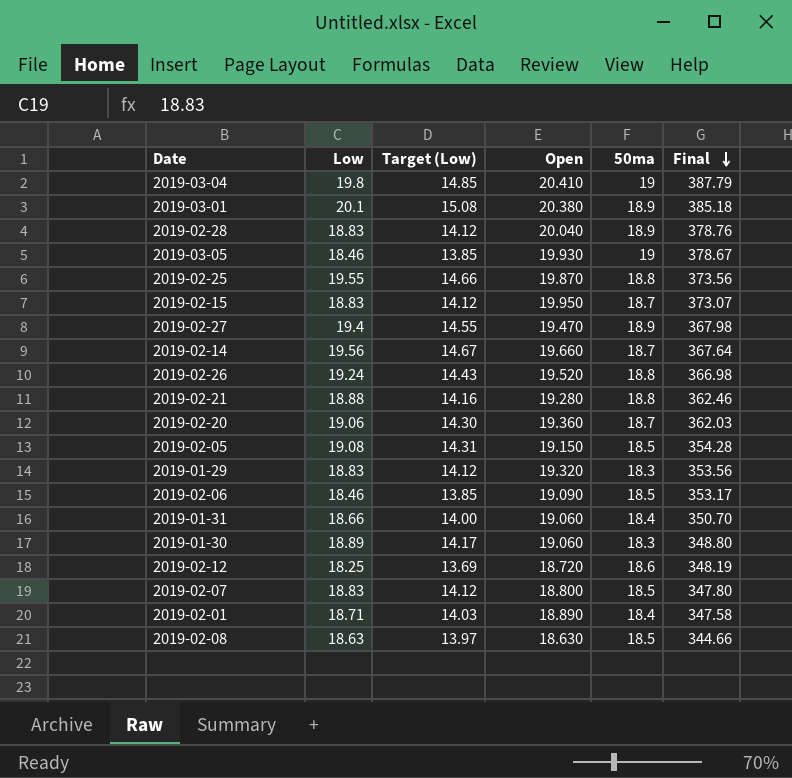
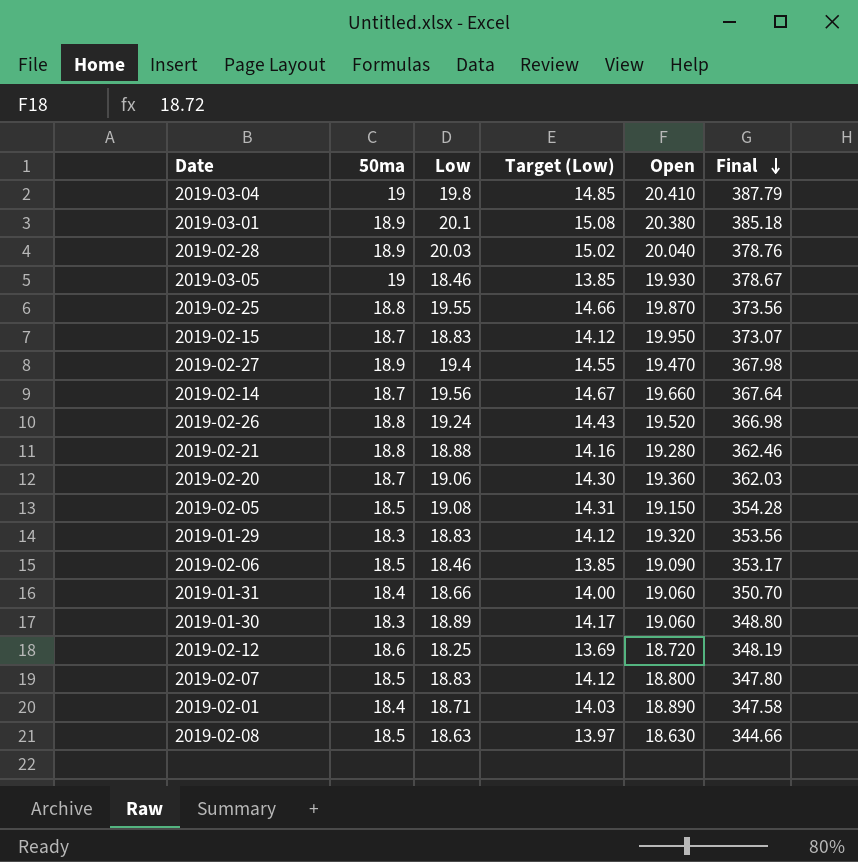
column 50ma | position: 5 -> 2
2019-02-28 | Low: 18.83 -> 20.03
2019-02-28 | Target (Low): 14.12 -> 15.02

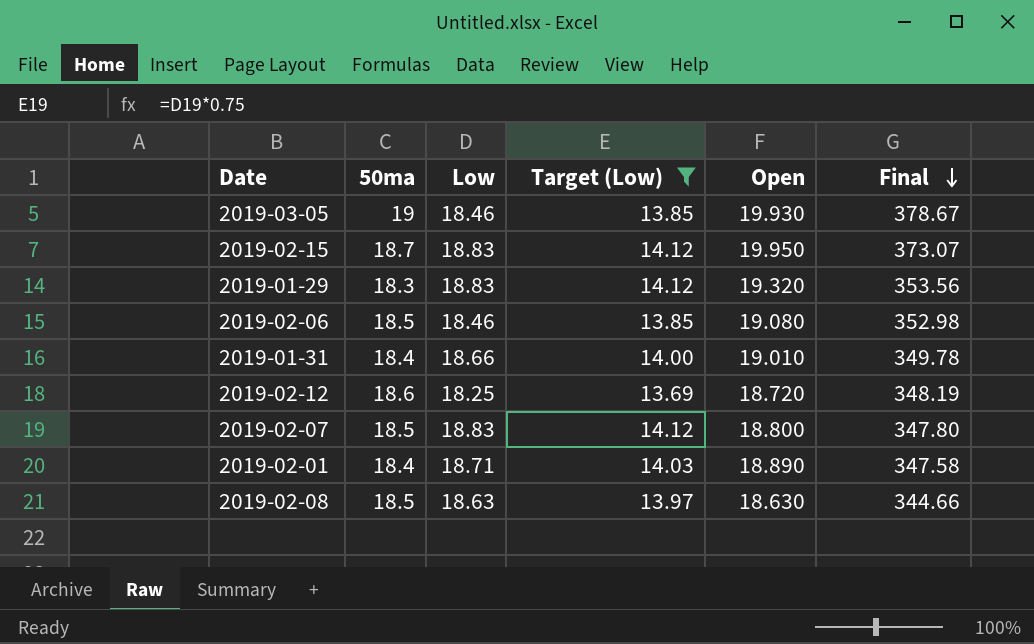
filter: none -> Target (Low) <= 14.12
2019-02-06 | Open: 19.090 -> 19.080
2019-02-06 | Final: 353.17 -> 352.98
2019-01-31 | Open: 19.060 -> 19.010
2019-01-31 | Final: 350.70 -> 349.78

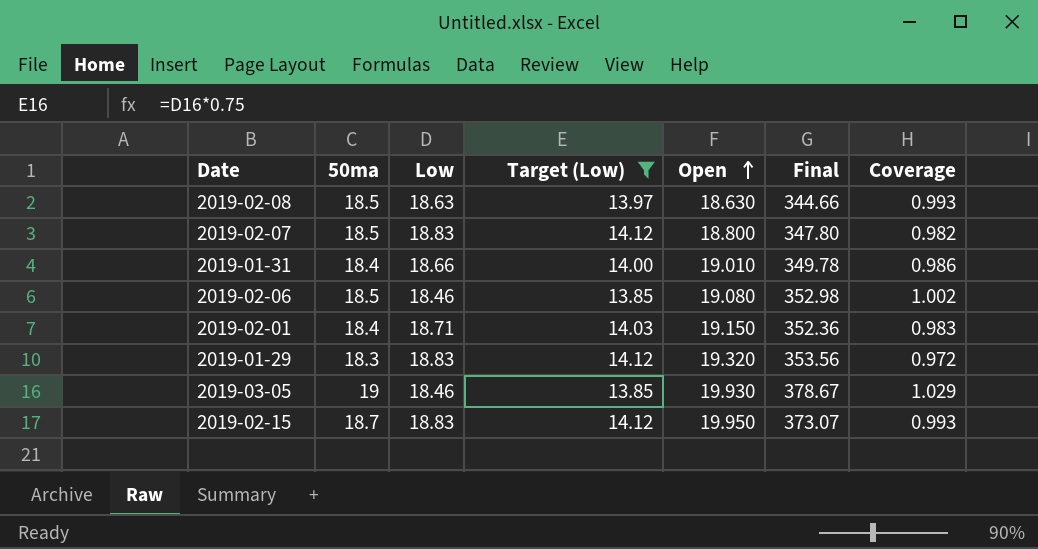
row order: Final descending -> Open ascending
column Coverage | formula: none -> [50ma] / [Low]
row 2019-02-12: 18.6 | 18.25 | 13.69 | 18.720 | 348.19 -> none
2019-02-01 | Open: 18.890 -> 19.150
2019-02-01 | Final: 347.58 -> 352.36

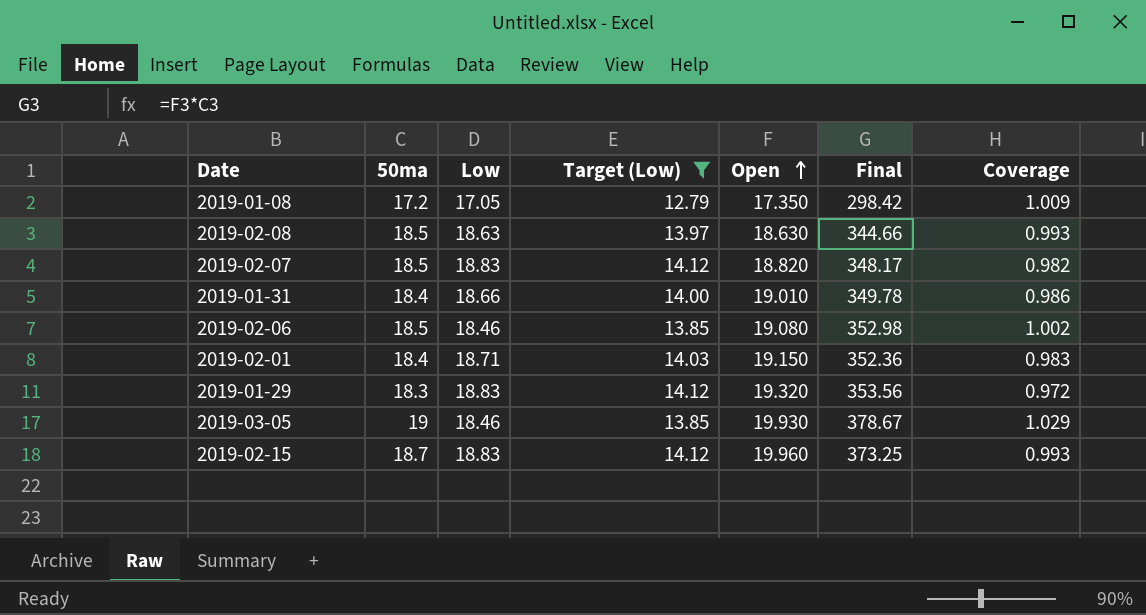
row 2019-01-08: none -> 17.2 | 17.05 | 12.79 | 17.350 | 298.42 | 1.009
2019-02-07 | Open: 18.800 -> 18.820
2019-02-07 | Final: 347.80 -> 348.17
2019-02-15 | Open: 19.950 -> 19.960
2019-02-15 | Final: 373.07 -> 373.25

